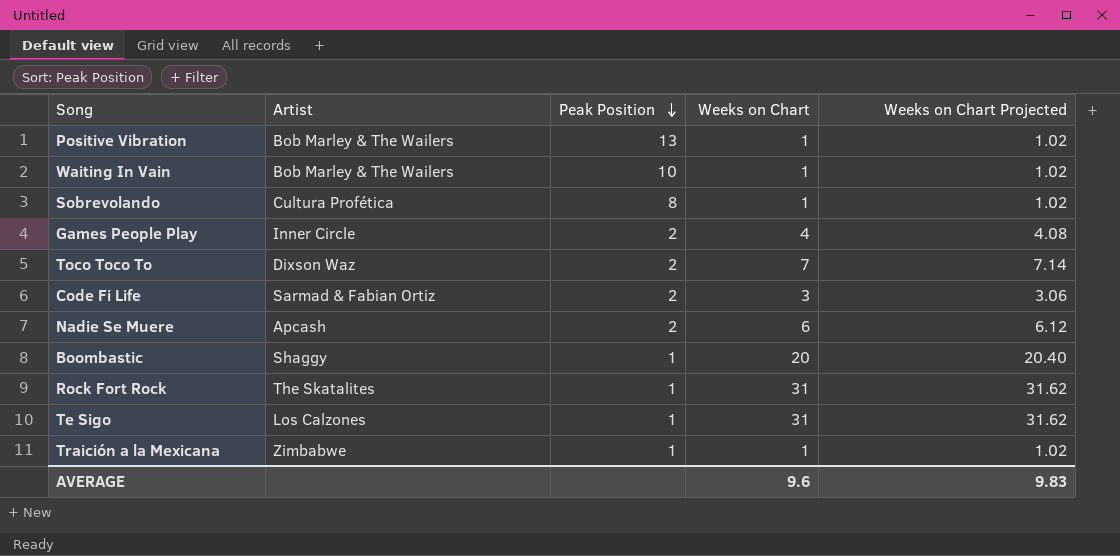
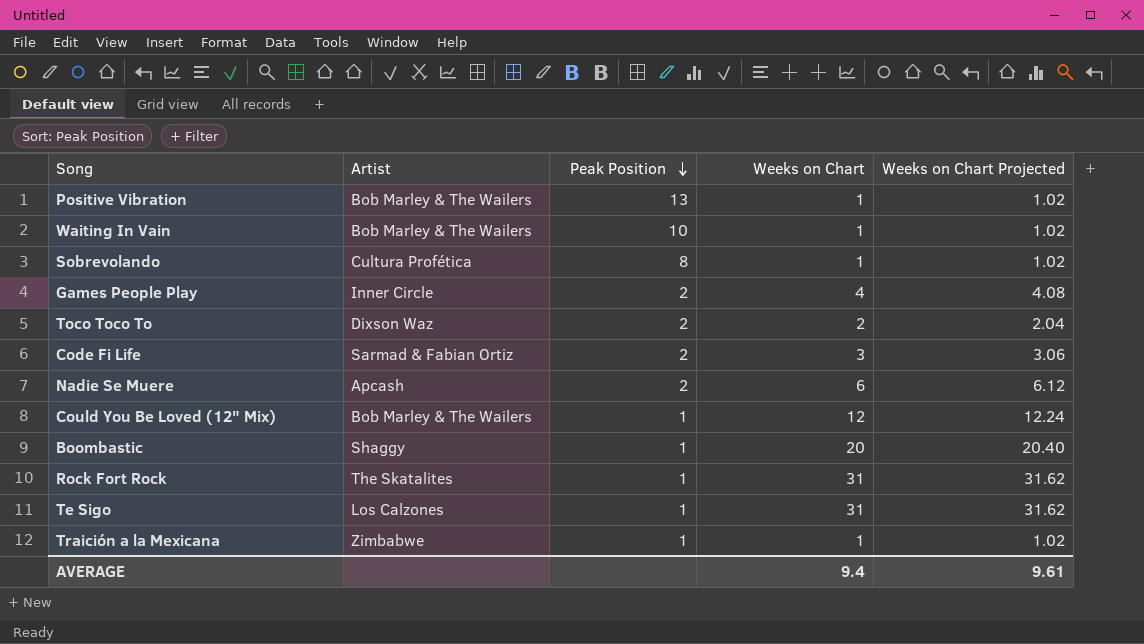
Toco Toco To | Weeks on Chart: 7 -> 2
Toco Toco To | Weeks on Chart Projected: 7.14 -> 2.04
row Could You Be Loved (12" Mix): none -> Bob Marley & The Wailers | 1 | 12 | 12.24
AVERAGE | Weeks on Chart: 9.6 -> 9.4
AVERAGE | Weeks on Chart Projected: 9.83 -> 9.61

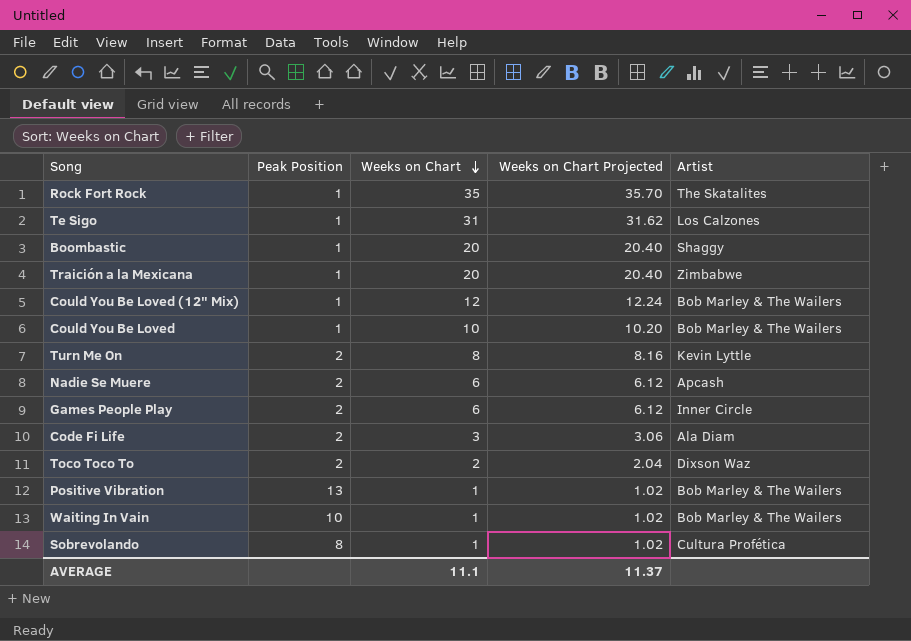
row order: Peak Position descending -> Weeks on Chart descending
column Artist | position: 2 -> 5
Rock Fort Rock | Weeks on Chart: 31 -> 35
Rock Fort Rock | Weeks on Chart Projected: 31.62 -> 35.70
Traición a la Mexicana | Weeks on Chart: 1 -> 20
Traición a la Mexicana | Weeks on Chart Projected: 1.02 -> 20.40
row Could You Be Loved: none -> 1 | 10 | 10.20 | Bob Marley & The Wailers
row Turn Me On: none -> 2 | 8 | 8.16 | Kevin Lyttle
Games People Play | Weeks on Chart: 4 -> 6
Games People Play | Weeks on Chart Projected: 4.08 -> 6.12
Code Fi Life | Artist: Sarmad & Fabian Ortiz -> Ala Diam
AVERAGE | Weeks on Chart: 9.4 -> 11.1
AVERAGE | Weeks on Chart Projected: 9.61 -> 11.37

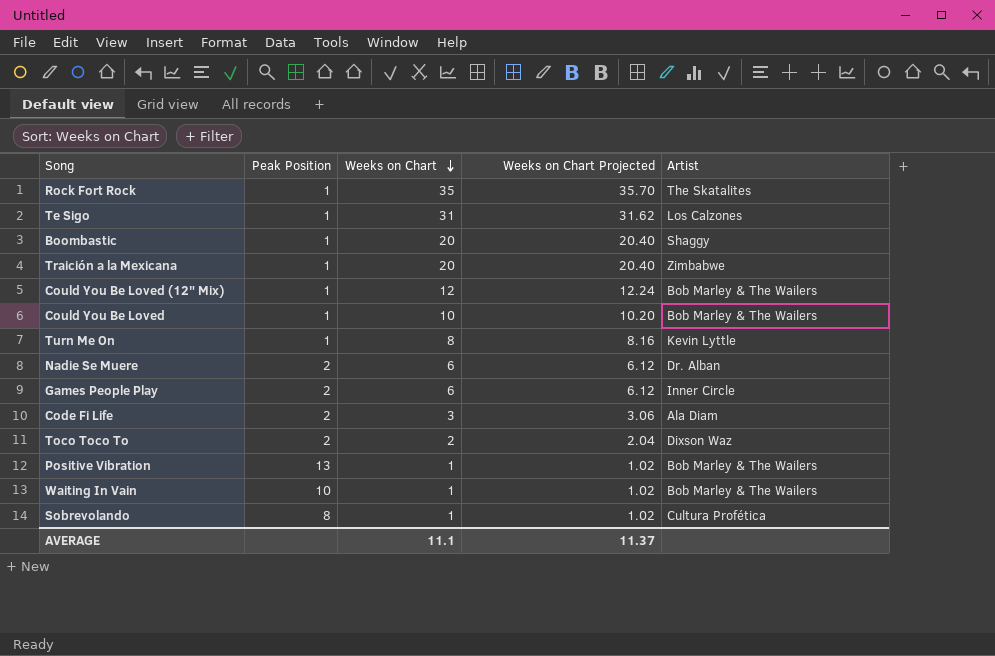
Turn Me On | Peak Position: 2 -> 1
Nadie Se Muere | Artist: Apcash -> Dr. Alban

